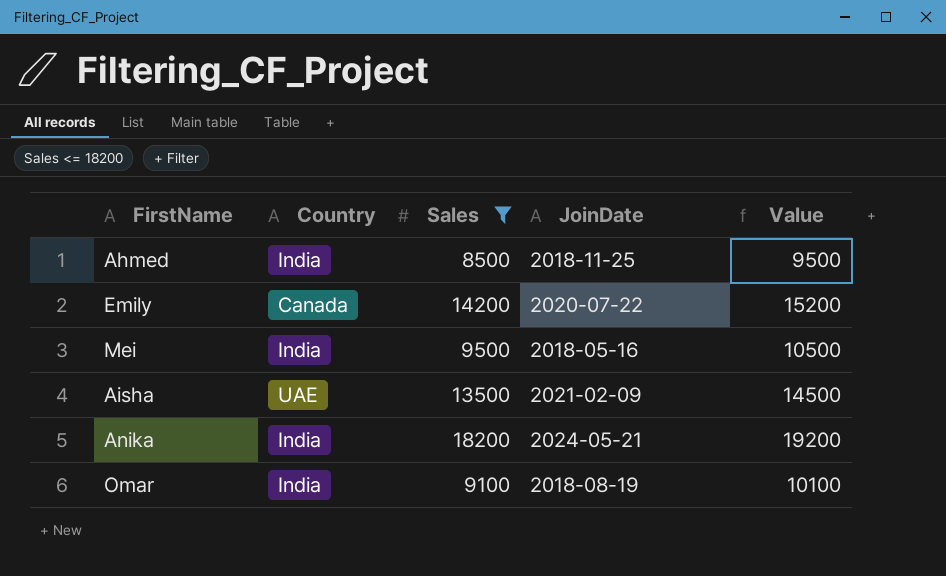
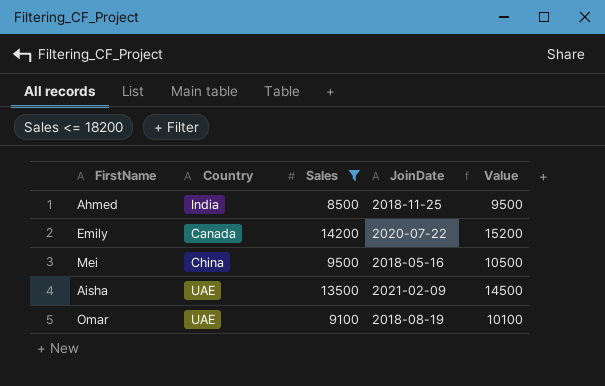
row Anika: India | 18200 | 2024-05-21 | 19200 -> none
Mei | Country: India -> China
Omar | Country: India -> UAE

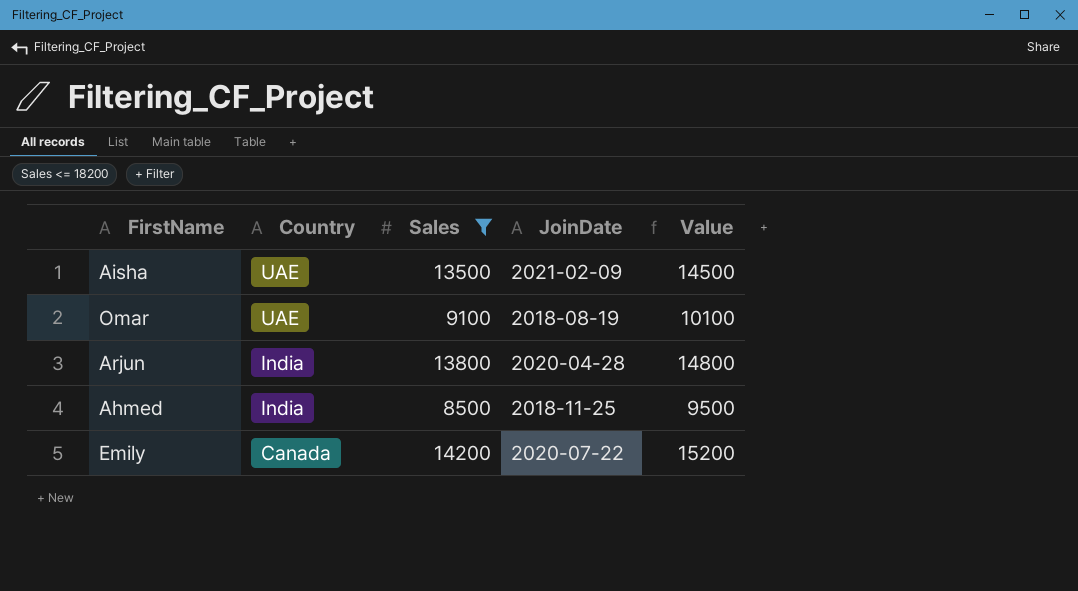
row order: none -> Country descending
row Mei: China | 9500 | 2018-05-16 | 10500 -> none
row Arjun: none -> India | 13800 | 2020-04-28 | 14800

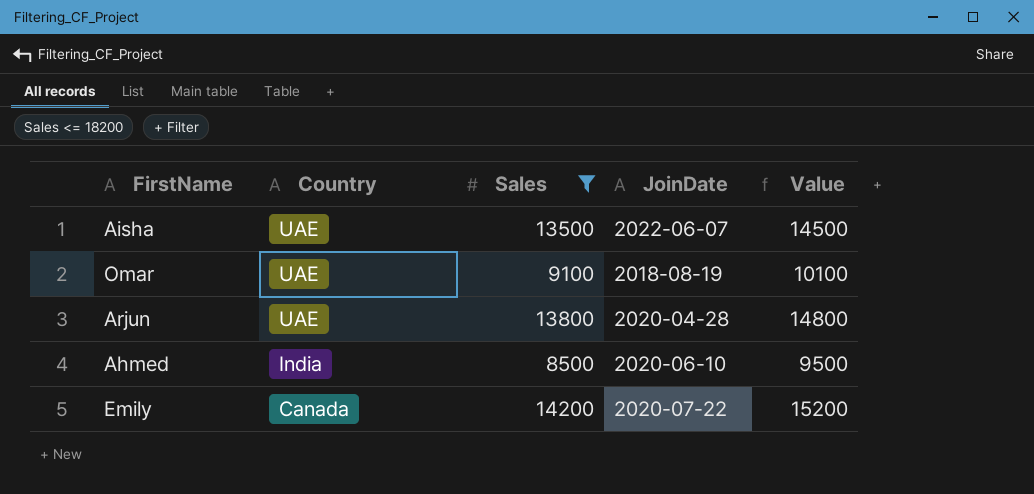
Aisha | JoinDate: 2021-02-09 -> 2022-06-07
Arjun | Country: India -> UAE
Ahmed | JoinDate: 2018-11-25 -> 2020-06-10

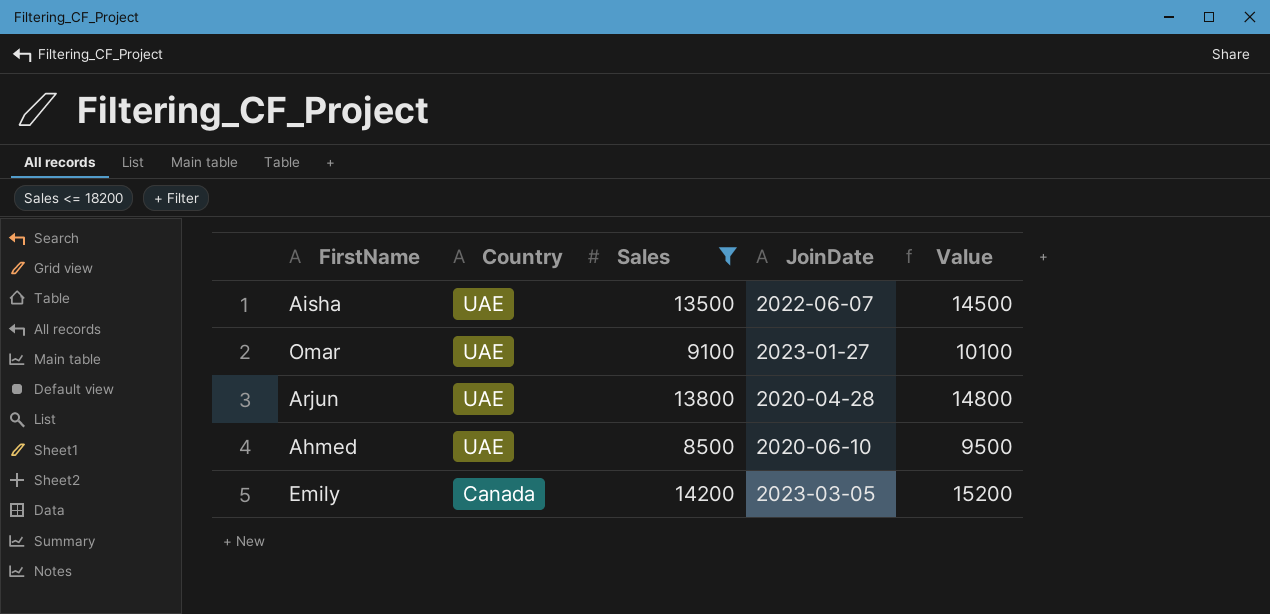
Omar | JoinDate: 2018-08-19 -> 2023-01-27
Ahmed | Country: India -> UAE
Emily | JoinDate: 2020-07-22 -> 2023-03-05

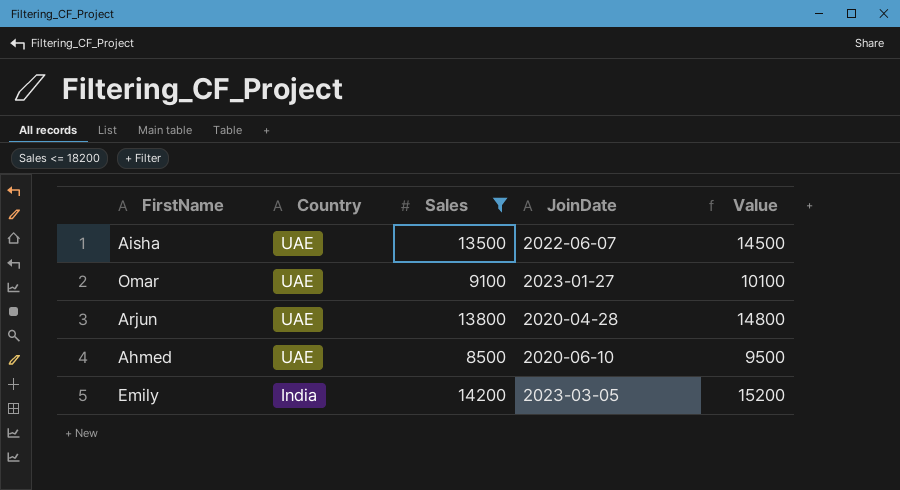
Emily | Country: Canada -> India

